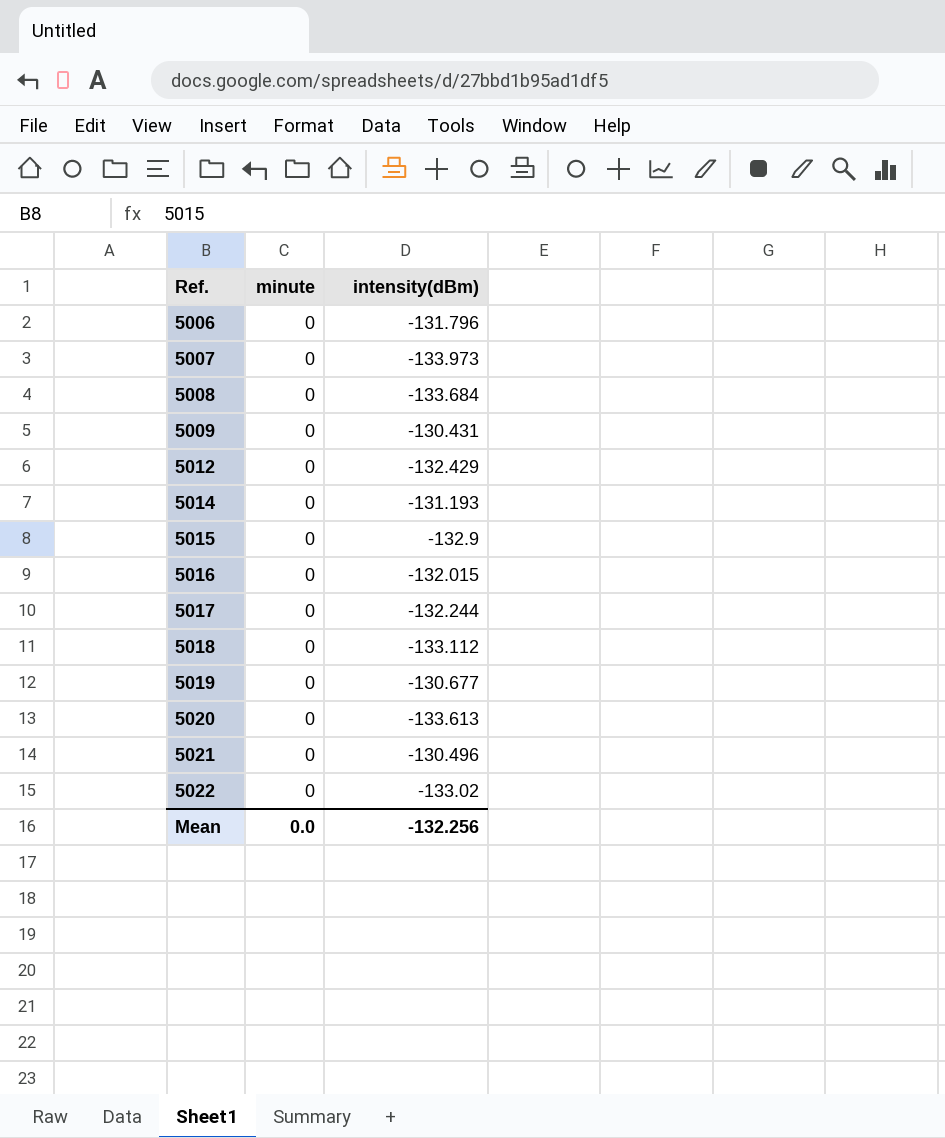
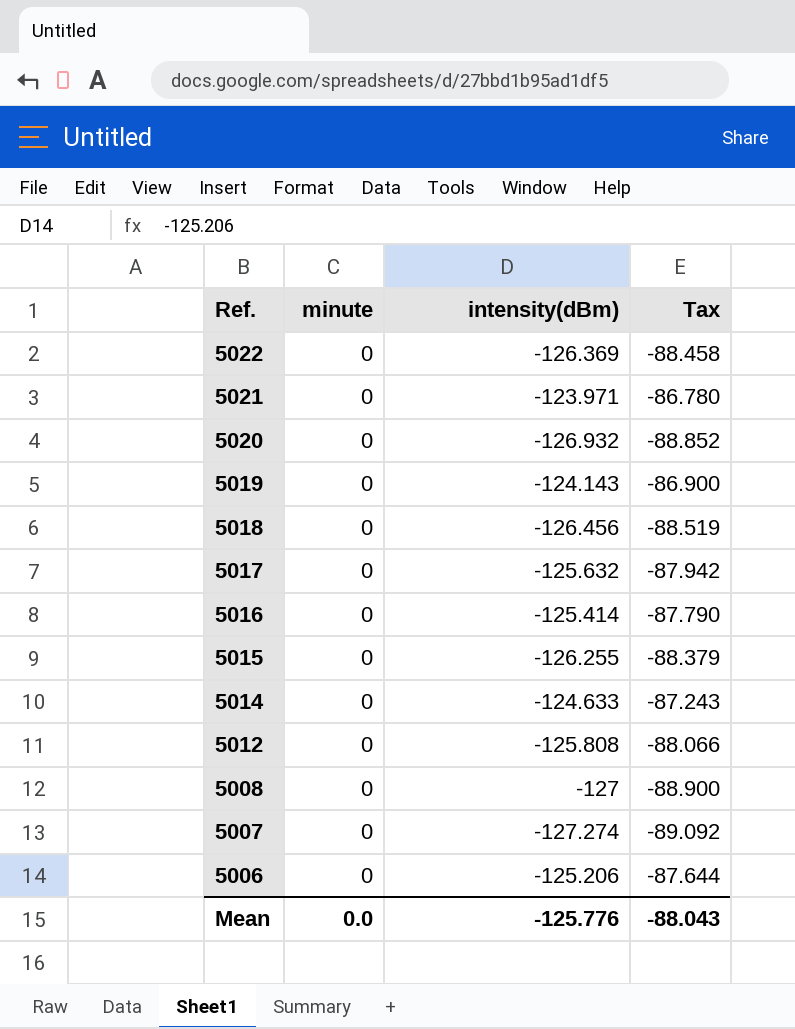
row order: Ref. ascending -> Ref. descending
column Tax | formula: none -> [intensity(dBm)] * 0.7
row 5009: 0 | -130.431 -> none
5022 | intensity(dBm): -133.02 -> -126.369
5021 | intensity(dBm): -130.496 -> -123.971
5020 | intensity(dBm): -133.613 -> -126.932
5019 | intensity(dBm): -130.677 -> -124.143
5018 | intensity(dBm): -133.112 -> -126.456
5017 | intensity(dBm): -132.244 -> -125.632
5016 | intensity(dBm): -132.015 -> -125.414
5015 | intensity(dBm): -132.9 -> -126.255
5014 | intensity(dBm): -131.193 -> -124.633
5012 | intensity(dBm): -132.429 -> -125.808
5008 | intensity(dBm): -133.684 -> -127
5007 | intensity(dBm): -133.973 -> -127.274
5006 | intensity(dBm): -131.796 -> -125.206
Mean | intensity(dBm): -132.256 -> -125.776

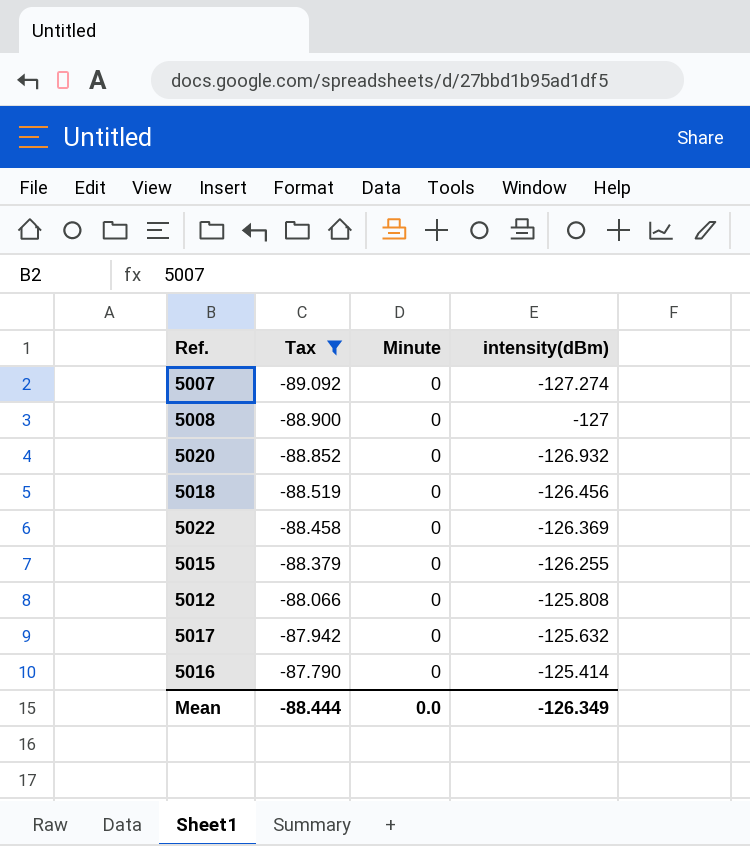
filter: none -> Tax <= -87.790
row order: Ref. descending -> Tax ascending
column Tax | position: 4 -> 2
column name: minute -> Minute
Mean | Tax: -88.043 -> -88.444
Mean | intensity(dBm): -125.776 -> -126.349

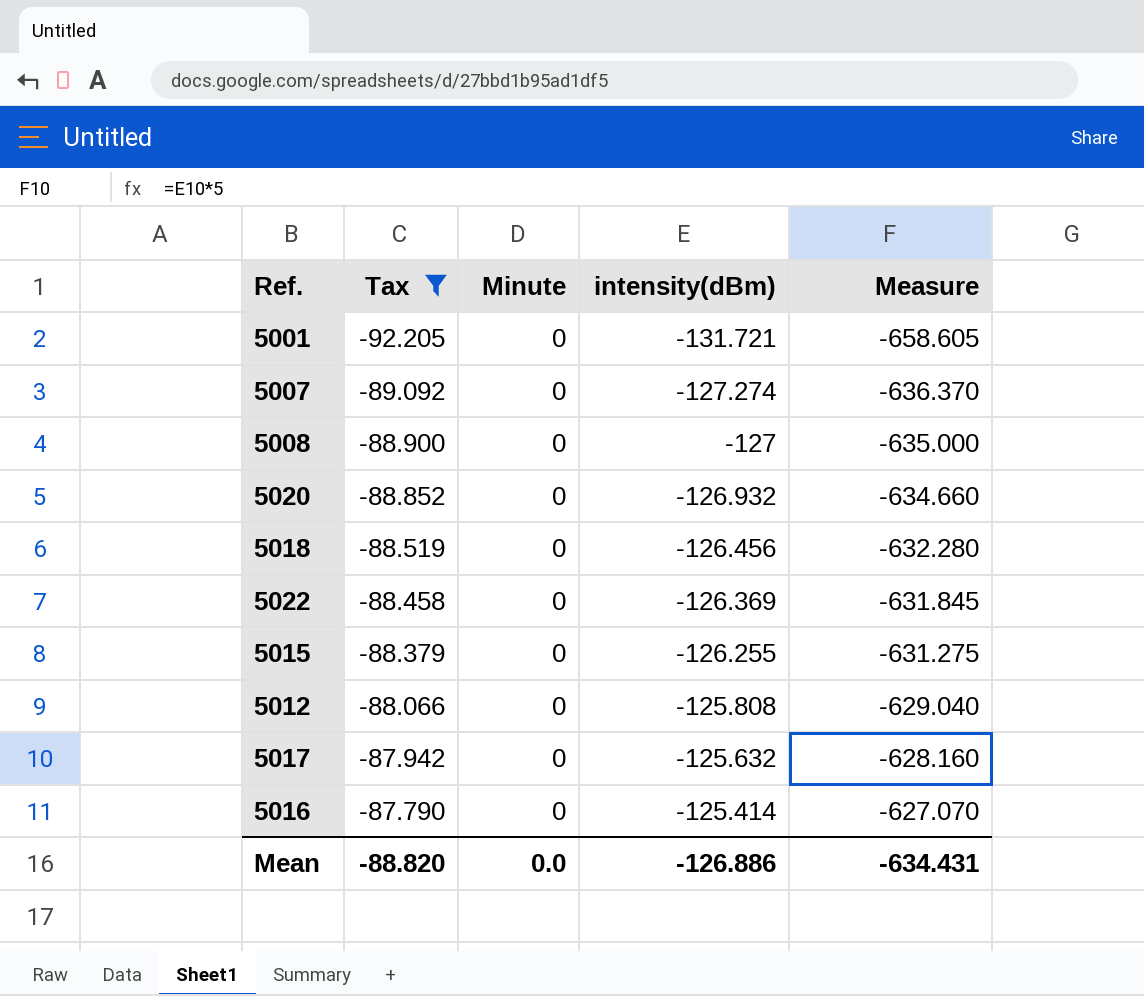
column Measure | formula: none -> [intensity(dBm)] * 5
row 5001: none -> -92.205 | 0 | -131.721 | -658.605
Mean | Tax: -88.444 -> -88.820
Mean | intensity(dBm): -126.349 -> -126.886

